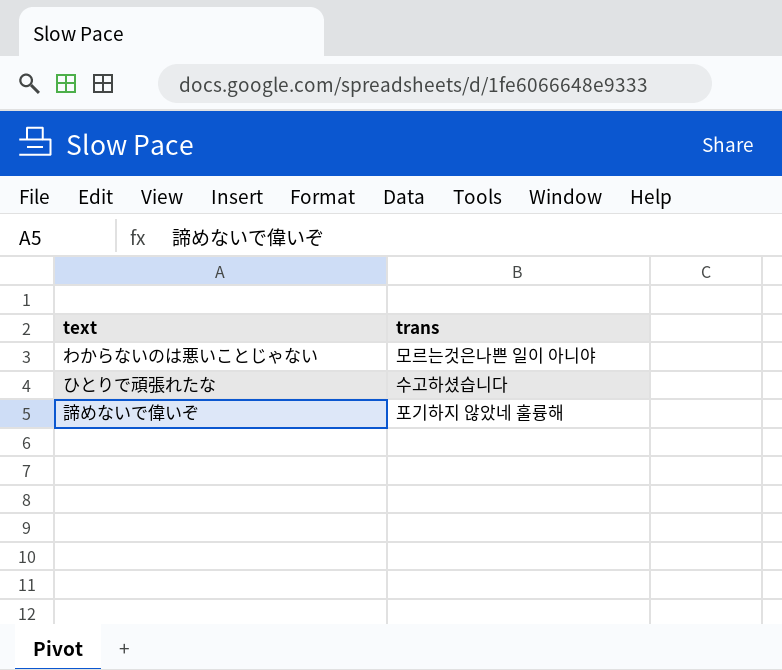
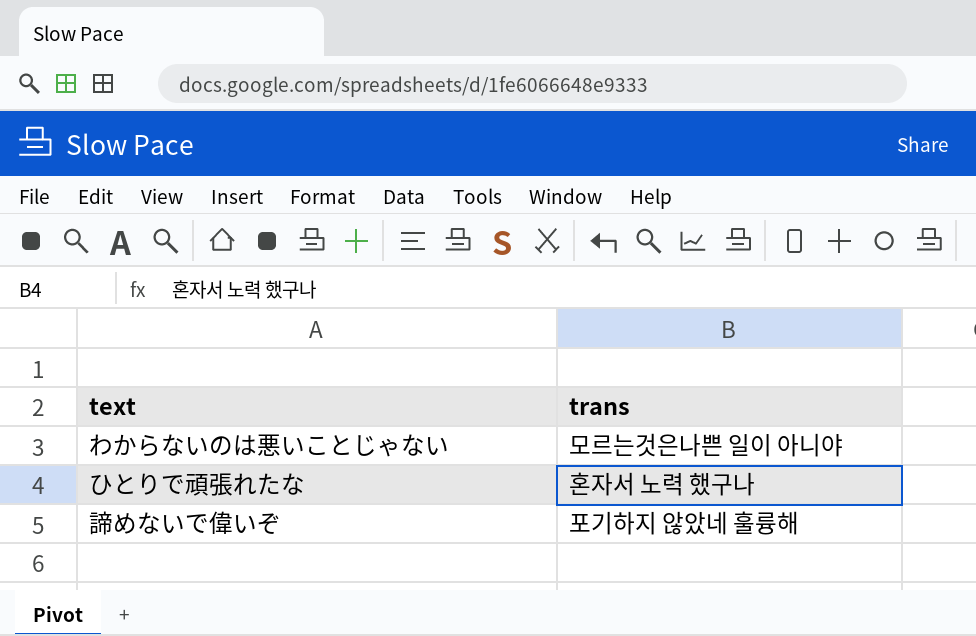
ひとりで頑張れたな | trans: 수고하셨습니다 -> 혼자서 노력 했구나

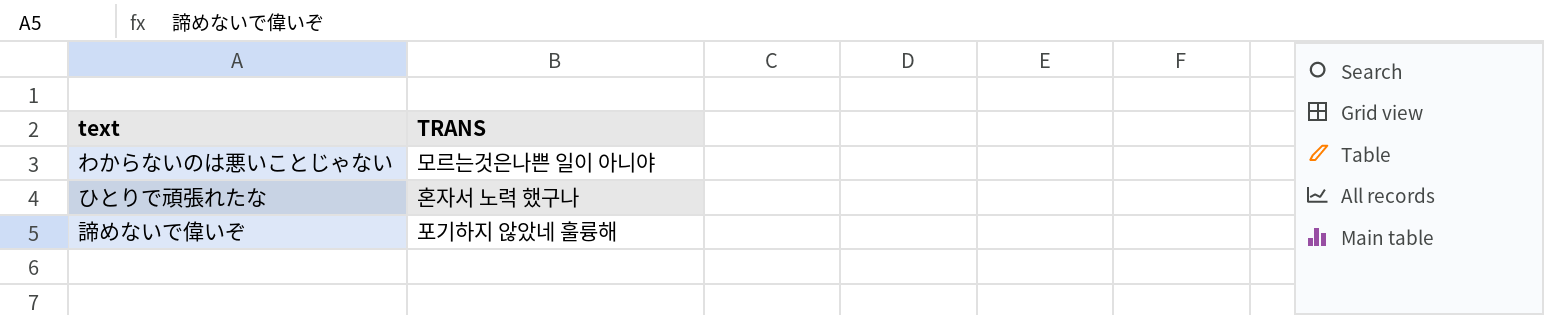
column name: trans -> TRANS

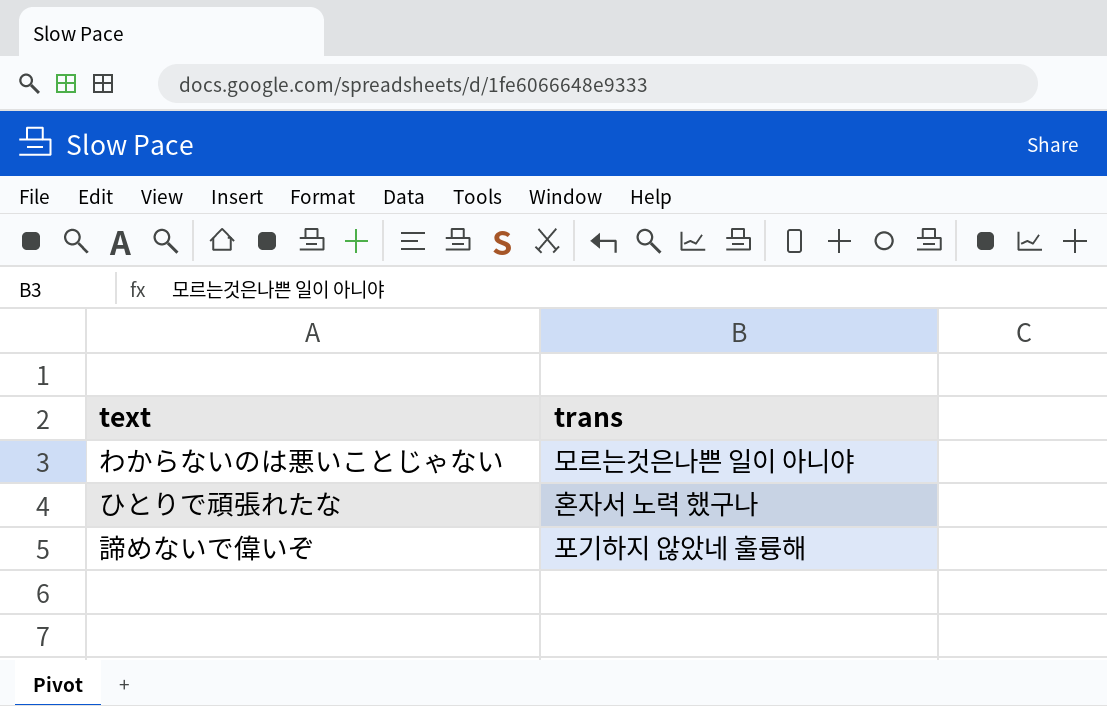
column name: TRANS -> trans

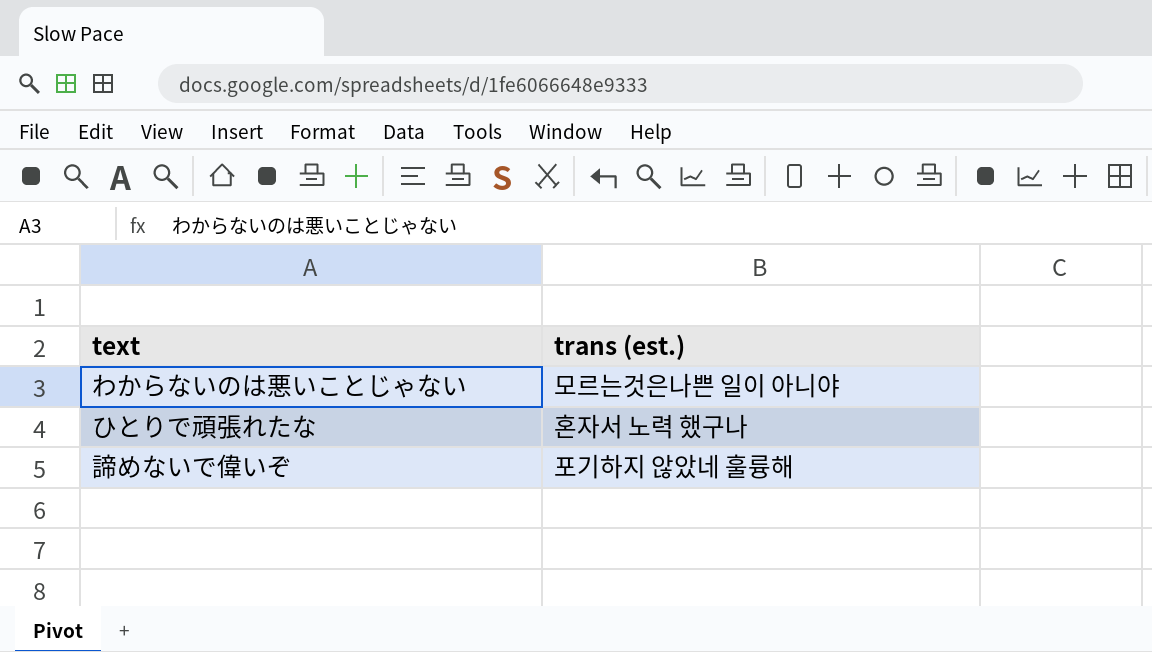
column name: trans -> trans (est.)

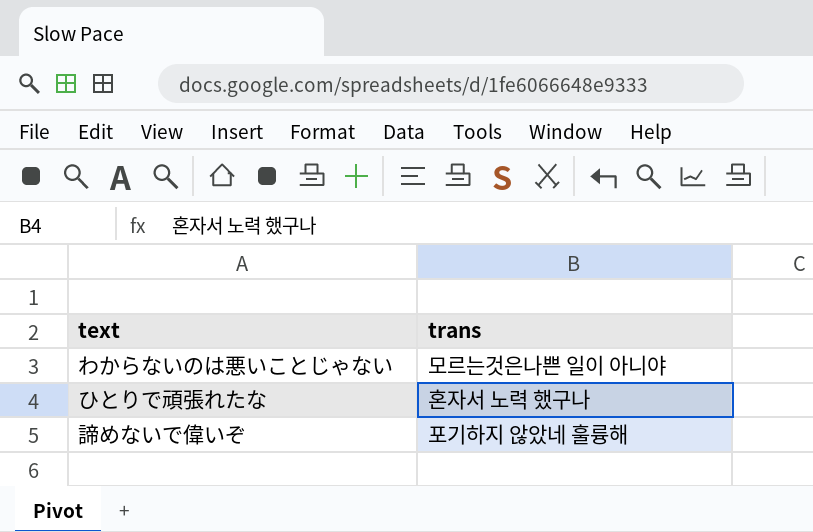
column name: trans (est.) -> trans

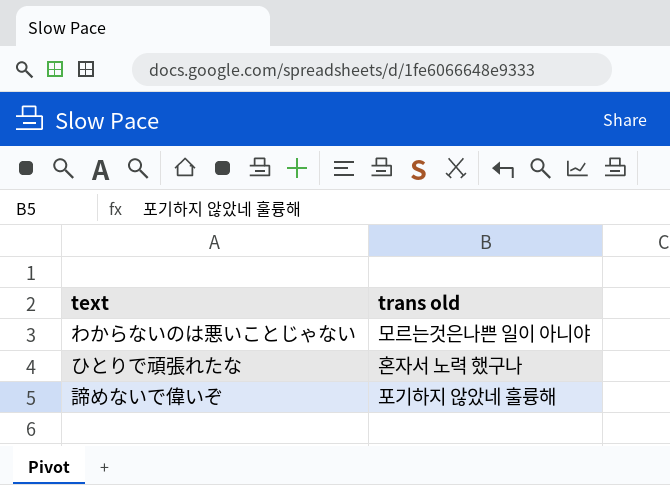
column name: trans -> trans old

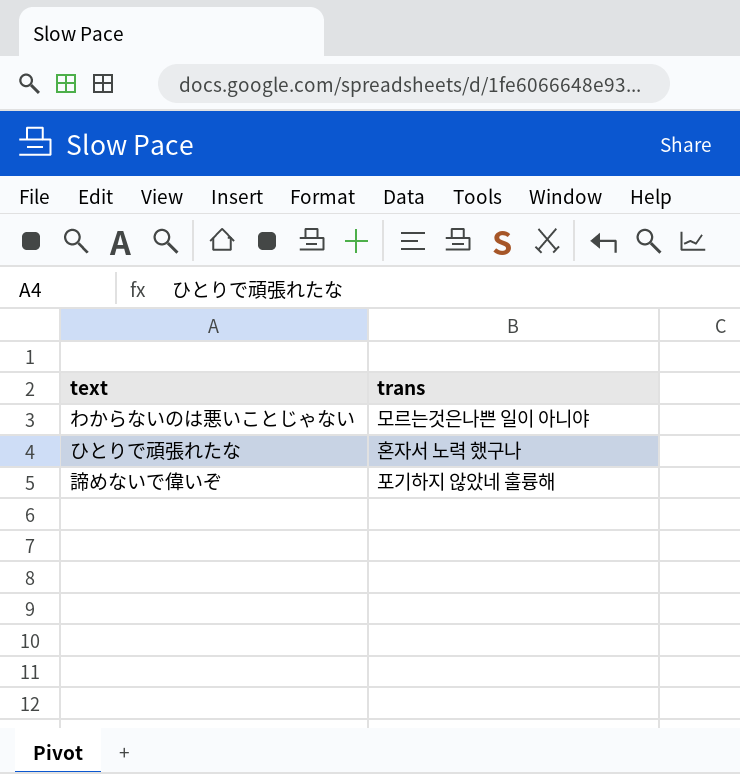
column name: trans old -> trans

